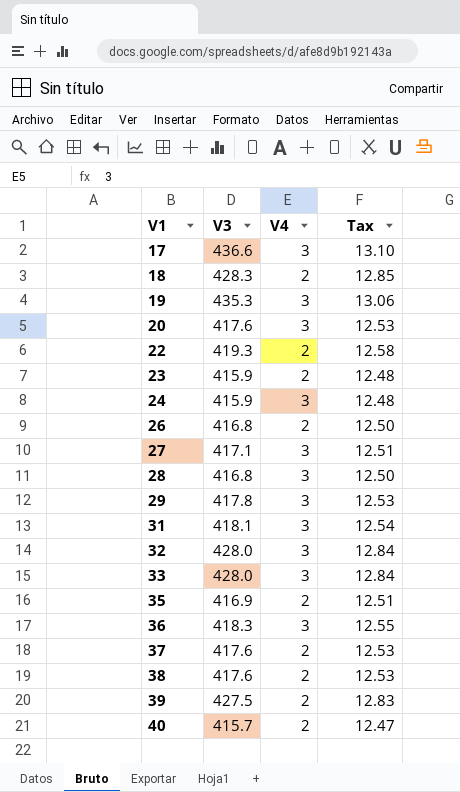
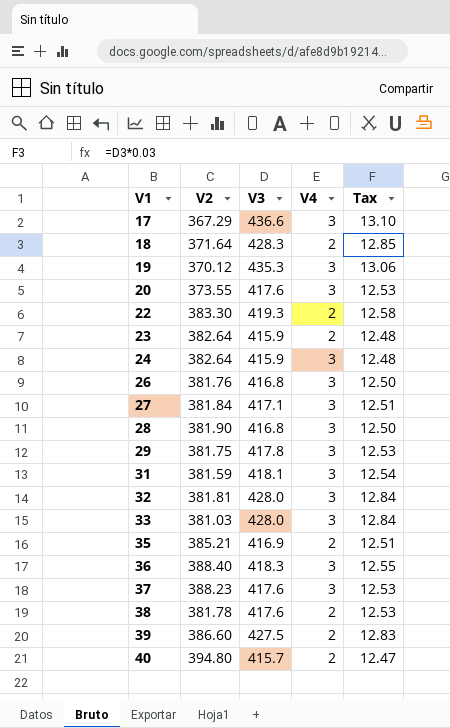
column V2 | position: none -> 2
26 | V4: 2 -> 3
37 | V4: 2 -> 3

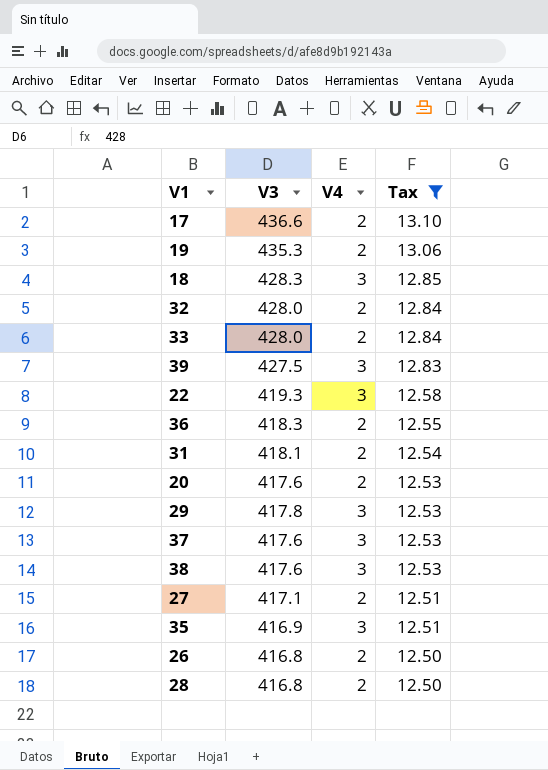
filter: none -> Tax >= 12.50
row order: V1 ascending -> Tax descending
column V2 | position: 2 -> none
17 | V4: 3 -> 2
19 | V4: 3 -> 2
18 | V4: 2 -> 3
32 | V4: 3 -> 2
33 | V4: 3 -> 2
39 | V4: 2 -> 3
22 | V4: 2 -> 3
36 | V4: 3 -> 2
31 | V4: 3 -> 2
20 | V4: 3 -> 2
38 | V4: 2 -> 3
27 | V4: 3 -> 2
35 | V4: 2 -> 3
26 | V4: 3 -> 2
28 | V4: 3 -> 2

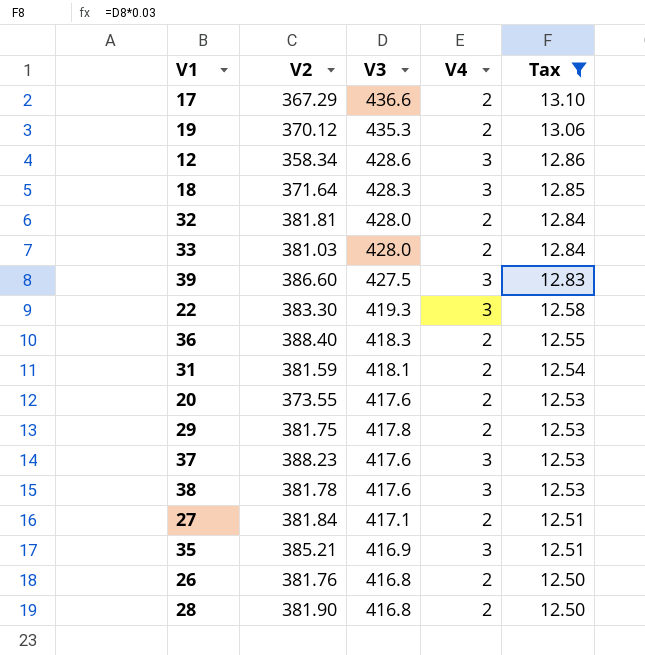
column V2 | position: none -> 2
row 12: none -> 358.34 | 428.6 | 3 | 12.86
29 | V4: 3 -> 2

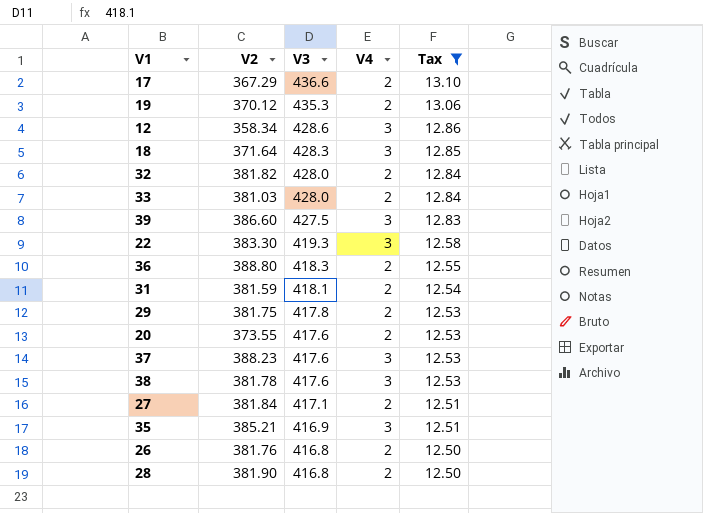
row order: Tax descending -> V3 descending
32 | V2: 381.81 -> 381.82
36 | V2: 388.40 -> 388.80

